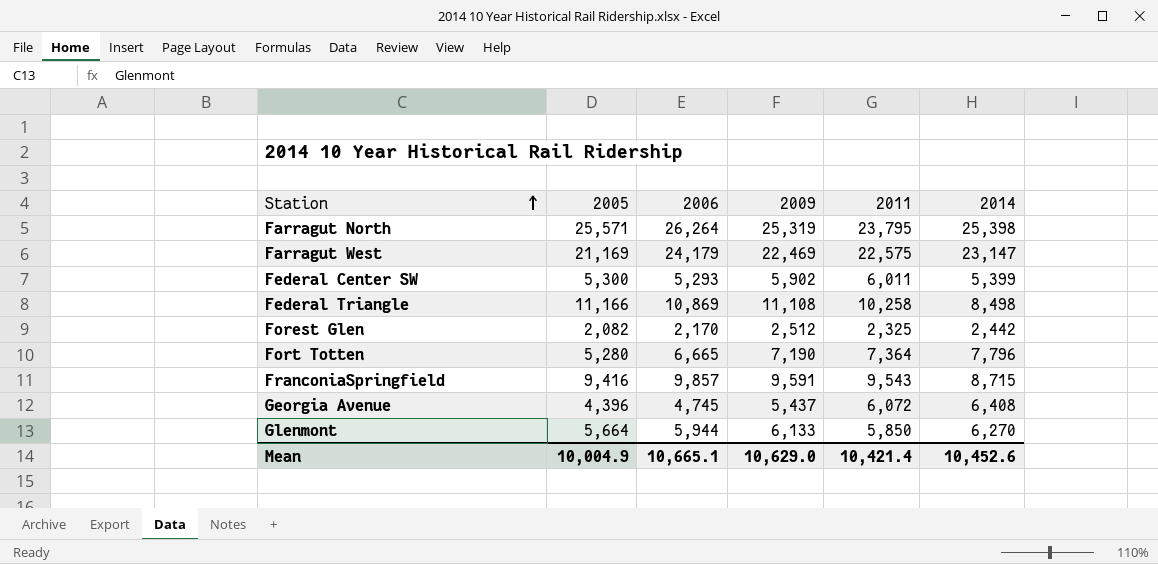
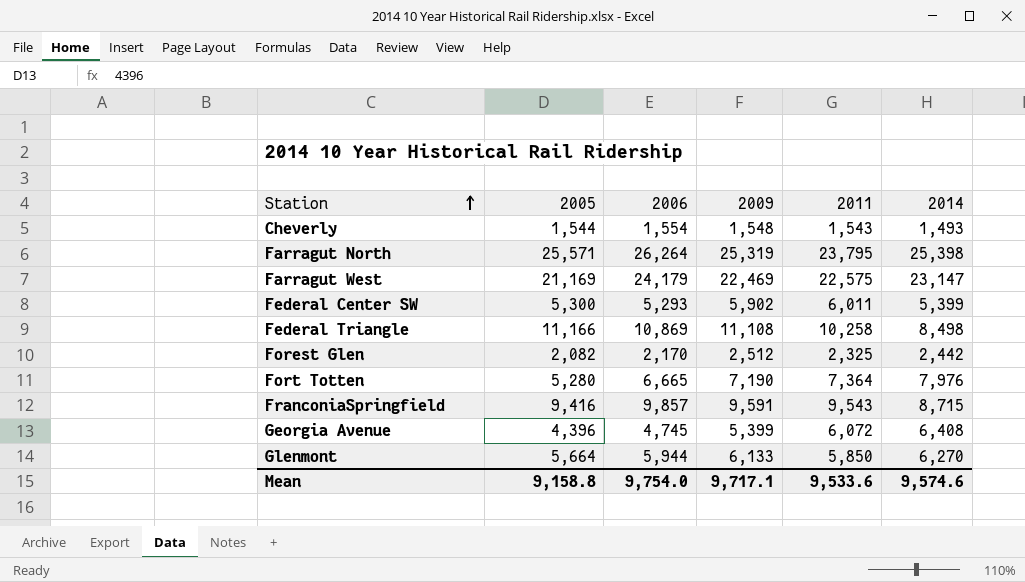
row Cheverly: none -> 1,544 | 1,554 | 1,548 | 1,543 | 1,493
Fort Totten | 2014: 7,796 -> 7,976
Georgia Avenue | 2009: 5,437 -> 5,399
Mean | 2005: 10,004.9 -> 9,158.8
Mean | 2006: 10,665.1 -> 9,754.0
Mean | 2009: 10,629.0 -> 9,717.1
Mean | 2011: 10,421.4 -> 9,533.6
Mean | 2014: 10,452.6 -> 9,574.6

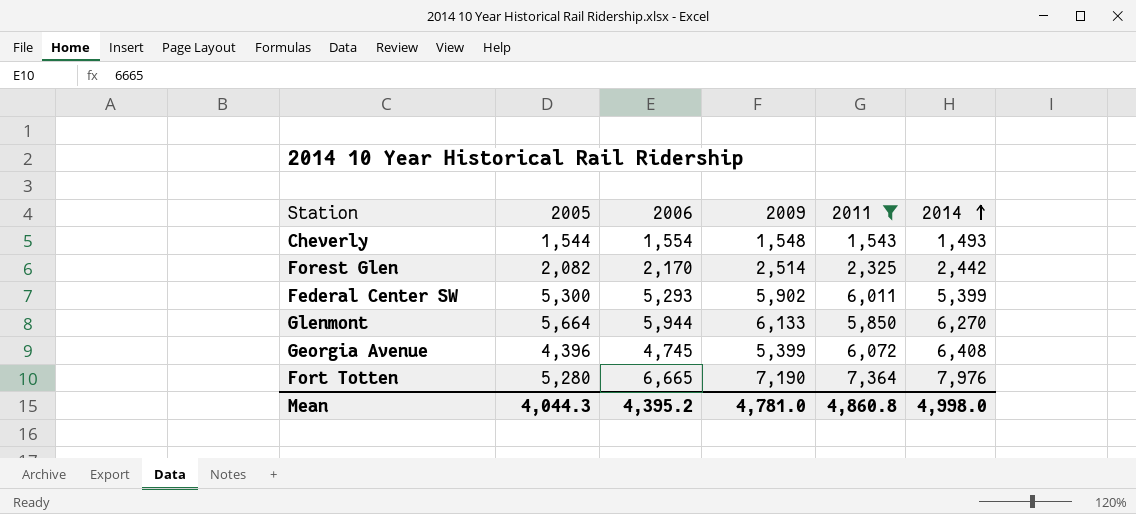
filter: none -> 2011 <= 7,364
row order: Station ascending -> 2014 ascending
Forest Glen | 2009: 2,512 -> 2,514
Mean | 2005: 9,158.8 -> 4,044.3
Mean | 2006: 9,754.0 -> 4,395.2
Mean | 2009: 9,717.1 -> 4,781.0
Mean | 2011: 9,533.6 -> 4,860.8
Mean | 2014: 9,574.6 -> 4,998.0

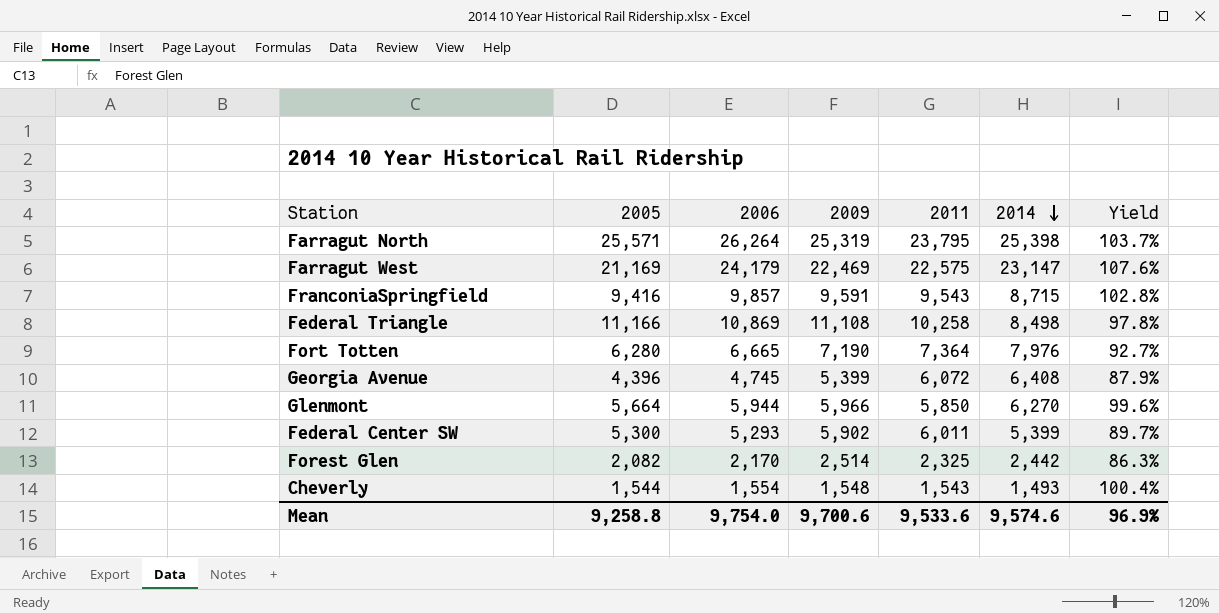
filter: 2011 <= 7,364 -> none
row order: 2014 ascending -> 2014 descending
column Yield | formula: none -> [2006] / [2009]
Fort Totten | 2005: 5,280 -> 6,280
Glenmont | 2009: 6,133 -> 5,966
Mean | 2005: 4,044.3 -> 9,258.8
Mean | 2006: 4,395.2 -> 9,754.0
Mean | 2009: 4,781.0 -> 9,700.6
Mean | 2011: 4,860.8 -> 9,533.6
Mean | 2014: 4,998.0 -> 9,574.6

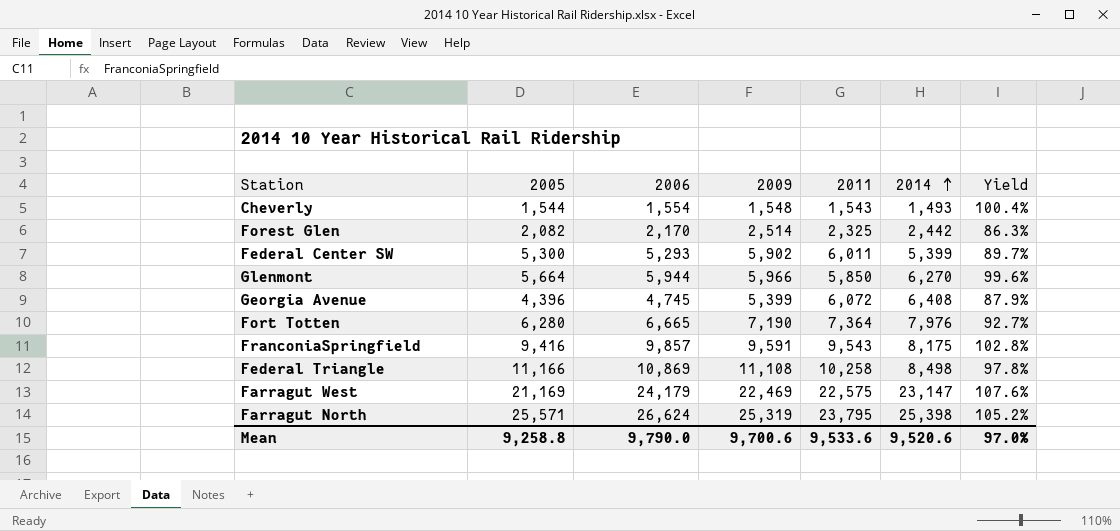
row order: 2014 descending -> 2014 ascending
FranconiaSpringfield | 2014: 8,715 -> 8,175
Farragut North | 2006: 26,264 -> 26,624
Farragut North | Yield: 103.7% -> 105.2%
Mean | 2006: 9,754.0 -> 9,790.0
Mean | 2014: 9,574.6 -> 9,520.6
Mean | Yield: 96.9% -> 97.0%

